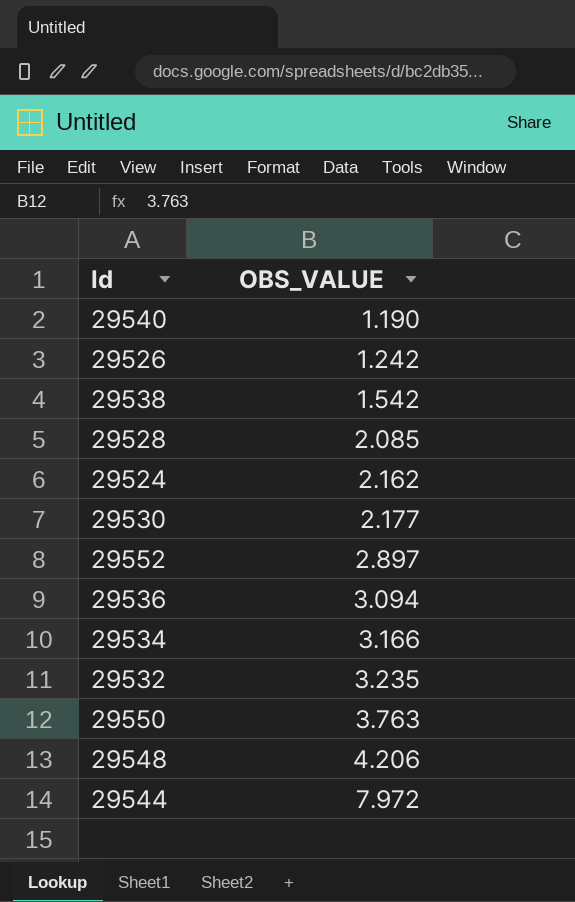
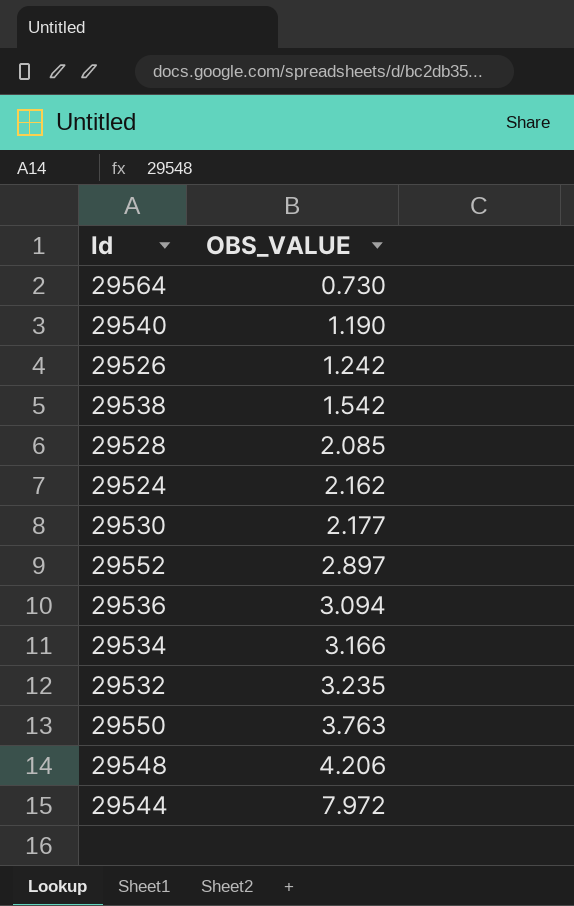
row 29564: none -> 0.730

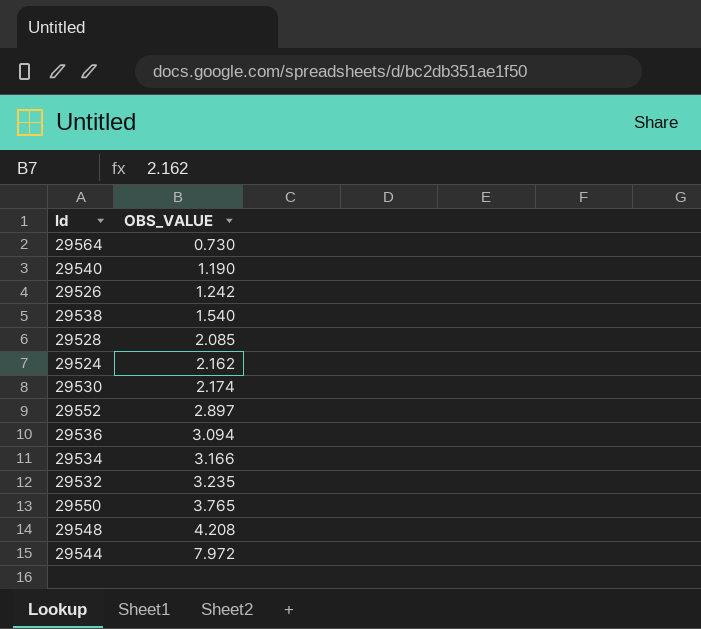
29538 | OBS_VALUE: 1.542 -> 1.540
29530 | OBS_VALUE: 2.177 -> 2.174
29550 | OBS_VALUE: 3.763 -> 3.765
29548 | OBS_VALUE: 4.206 -> 4.208

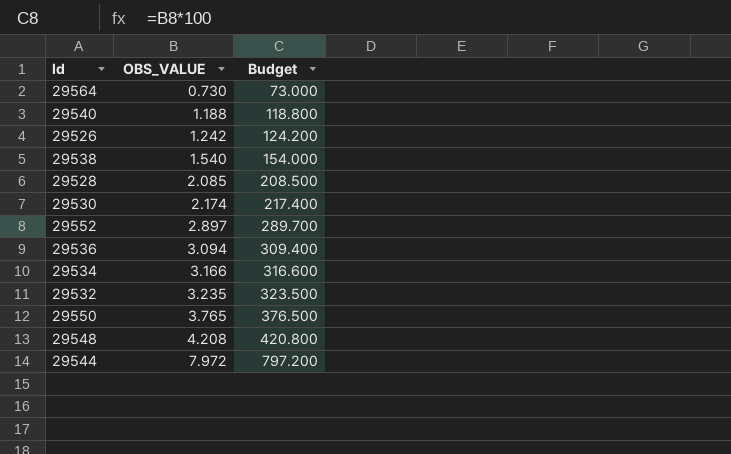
column Budget | formula: none -> [OBS_VALUE] * 100
row 29524: 2.162 -> none
29540 | OBS_VALUE: 1.190 -> 1.188

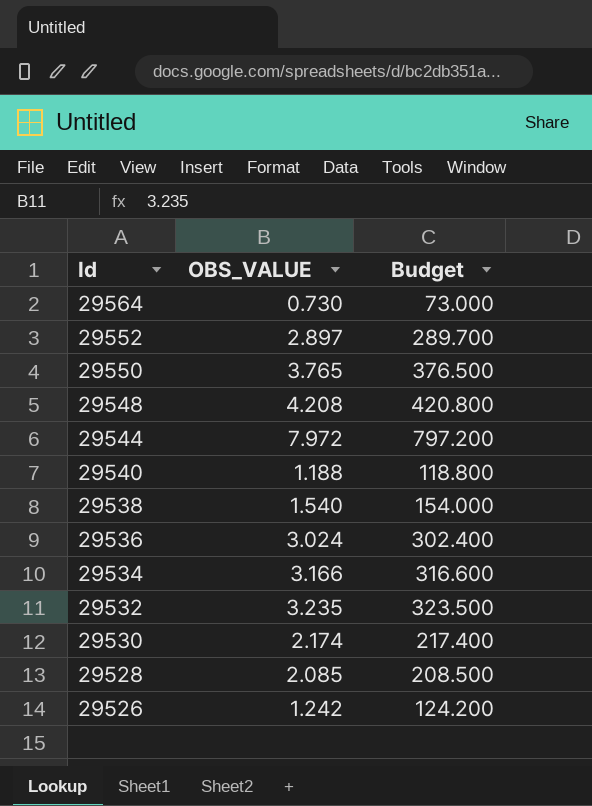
row order: OBS_VALUE ascending -> Id descending
29536 | OBS_VALUE: 3.094 -> 3.024
29536 | Budget: 309.400 -> 302.400

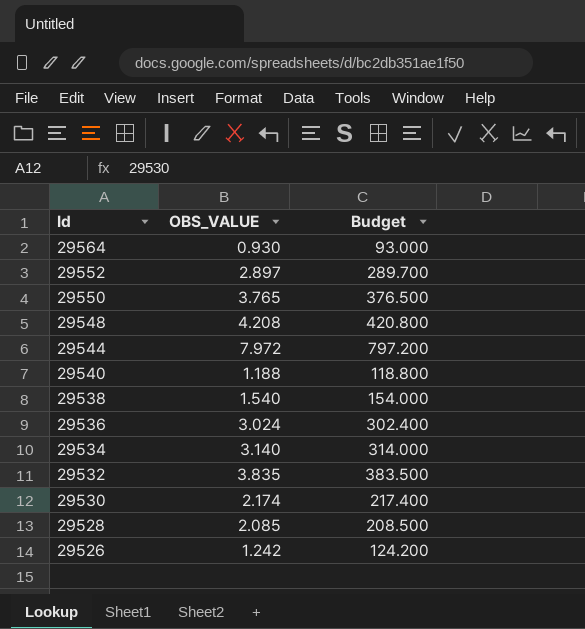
29564 | OBS_VALUE: 0.730 -> 0.930
29564 | Budget: 73.000 -> 93.000
29534 | OBS_VALUE: 3.166 -> 3.140
29534 | Budget: 316.600 -> 314.000
29532 | OBS_VALUE: 3.235 -> 3.835
29532 | Budget: 323.500 -> 383.500

